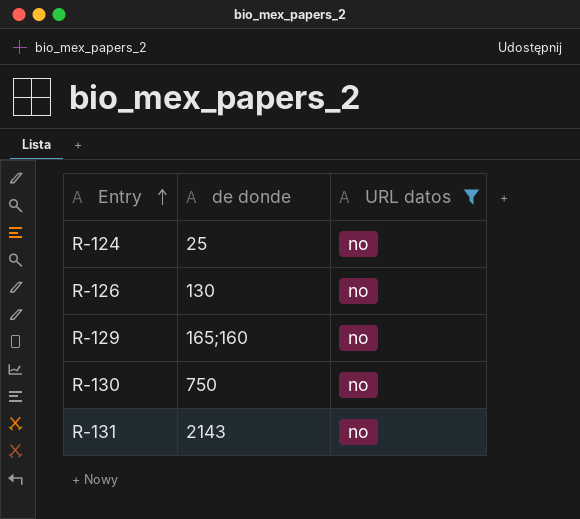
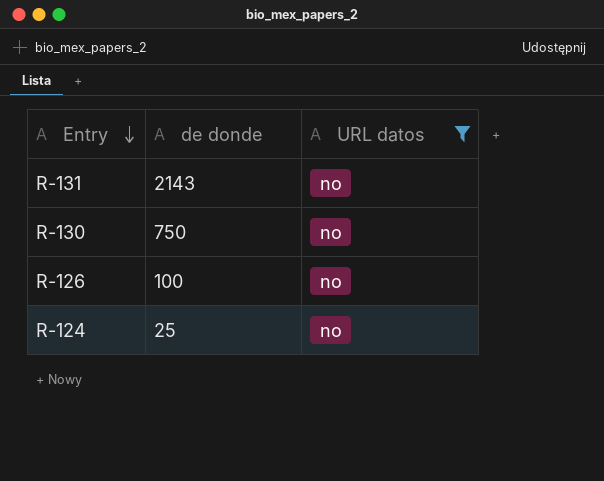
row order: Entry ascending -> Entry descending
row R-129: 165;160 | no -> none
R-126 | de donde: 130 -> 100

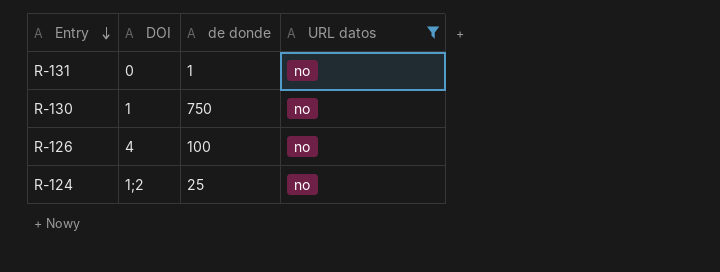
column DOI | position: none -> 2
R-131 | de donde: 2143 -> 1

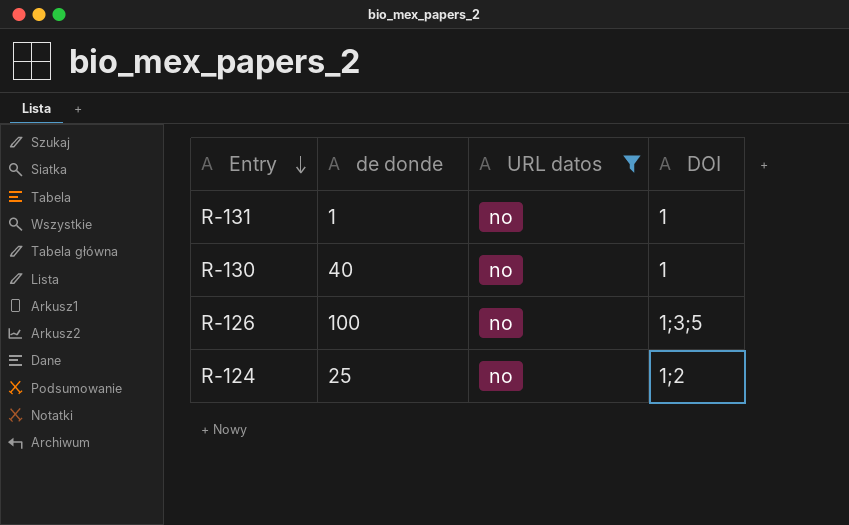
column DOI | position: 2 -> 4
R-131 | DOI: 0 -> 1
R-130 | de donde: 750 -> 40
R-126 | DOI: 4 -> 1;3;5

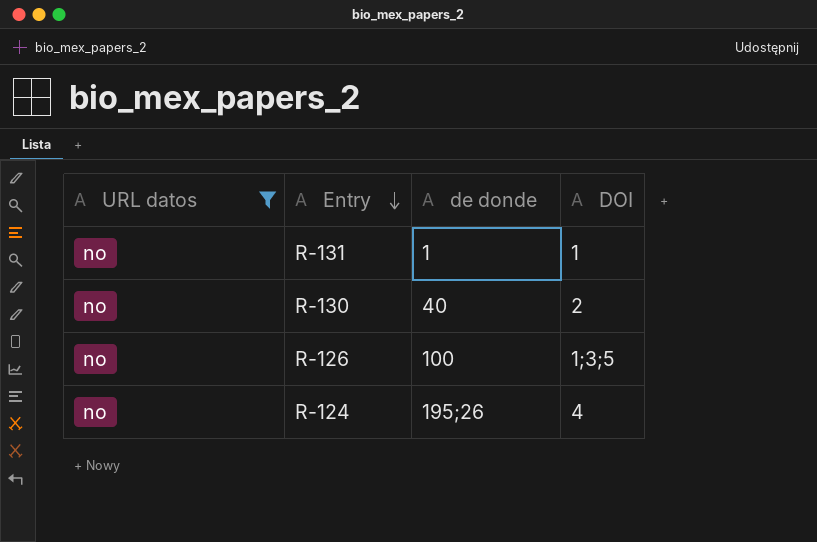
column URL datos | position: 3 -> 1
R-130 | DOI: 1 -> 2
R-124 | de donde: 25 -> 195;26
R-124 | DOI: 1;2 -> 4

